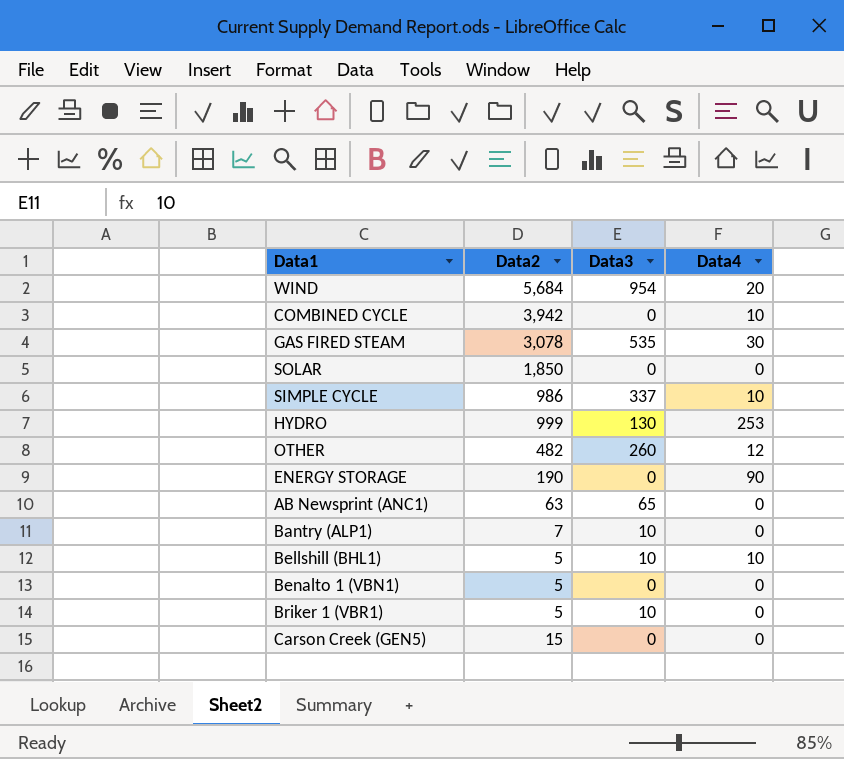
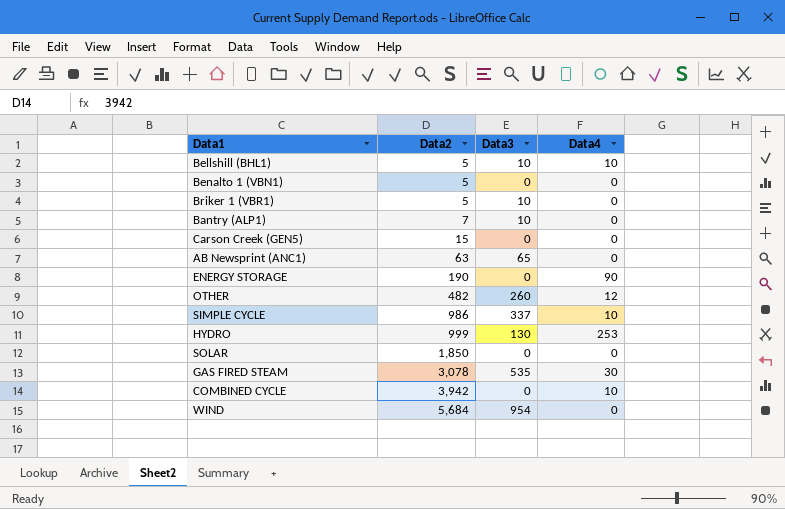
row order: none -> Data2 ascending
WIND | Data4: 20 -> 0

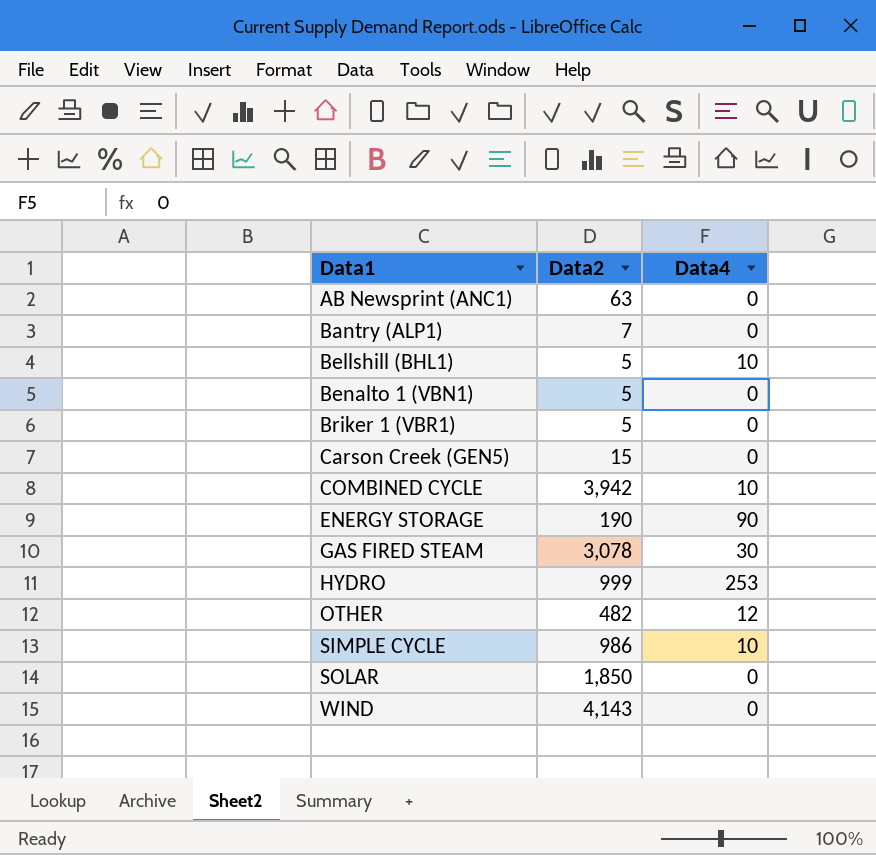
row order: Data2 ascending -> Data1 ascending
column Data3 | position: 3 -> none
WIND | Data2: 5,684 -> 4,143

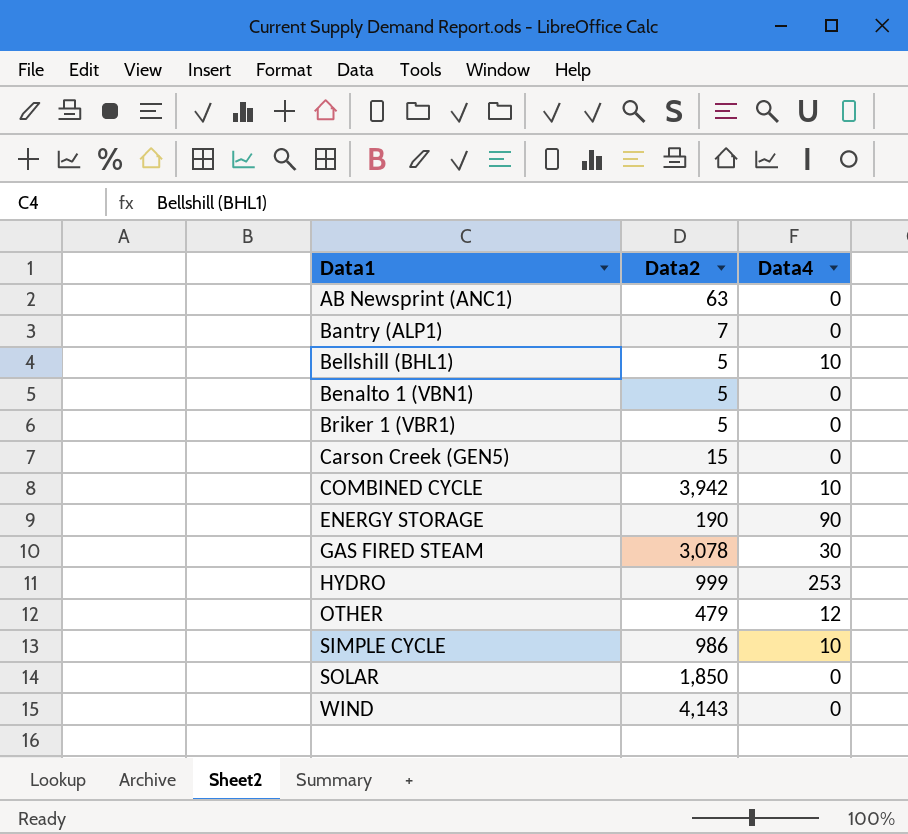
OTHER | Data2: 482 -> 479

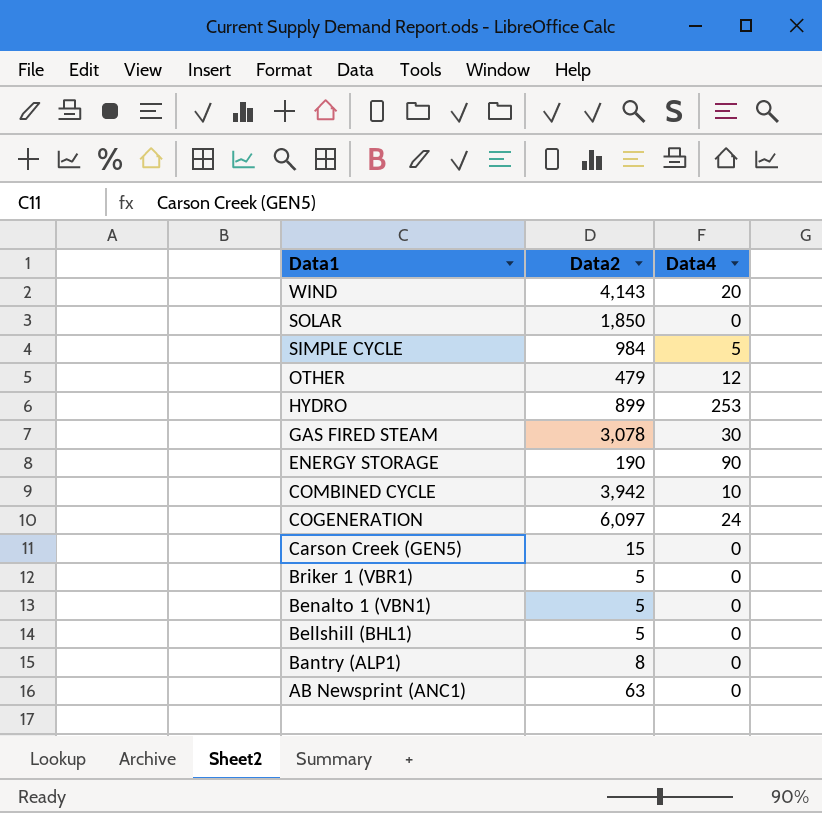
row order: Data1 ascending -> Data1 descending
WIND | Data4: 0 -> 20
SIMPLE CYCLE | Data2: 986 -> 984
SIMPLE CYCLE | Data4: 10 -> 5
HYDRO | Data2: 999 -> 899
row COGENERATION: none -> 6,097 | 24
Bellshill (BHL1) | Data4: 10 -> 0
Bantry (ALP1) | Data2: 7 -> 8

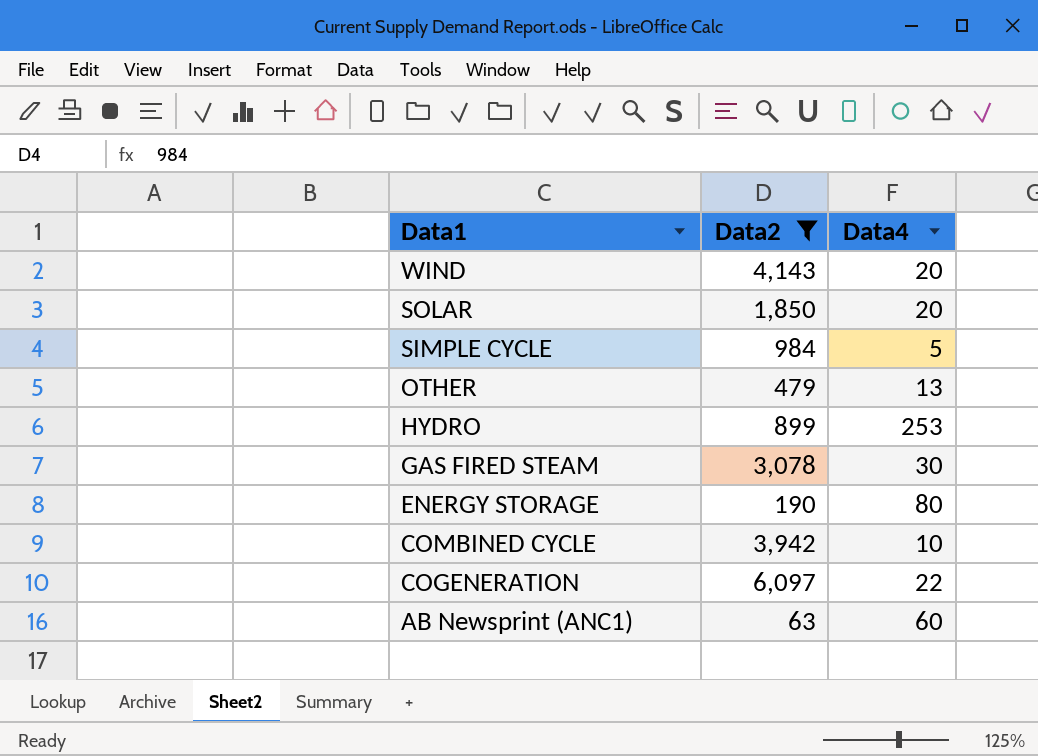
filter: none -> Data2 >= 63
SOLAR | Data4: 0 -> 20
OTHER | Data4: 12 -> 13
ENERGY STORAGE | Data4: 90 -> 80
COGENERATION | Data4: 24 -> 22
AB Newsprint (ANC1) | Data4: 0 -> 60

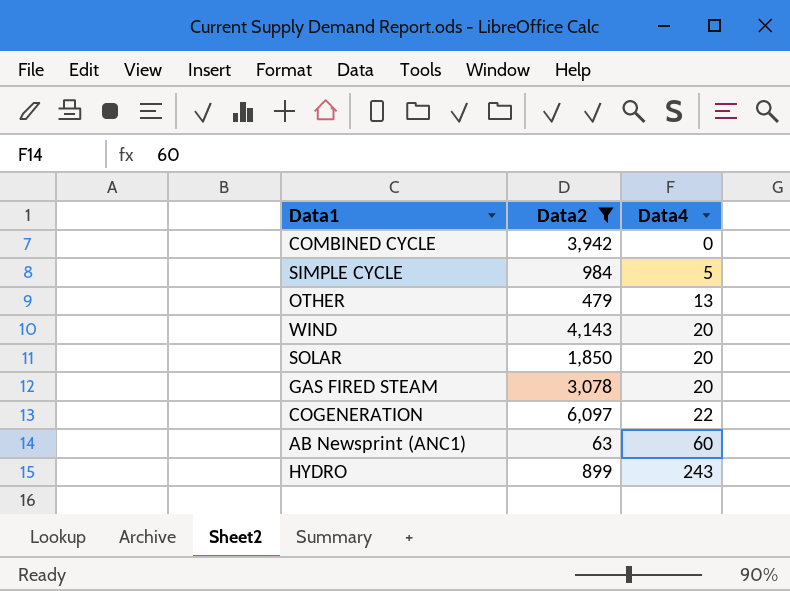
row order: Data1 descending -> Data4 ascending
row ENERGY STORAGE: 190 | 80 -> none
COMBINED CYCLE | Data4: 10 -> 0
GAS FIRED STEAM | Data4: 30 -> 20
HYDRO | Data4: 253 -> 243

